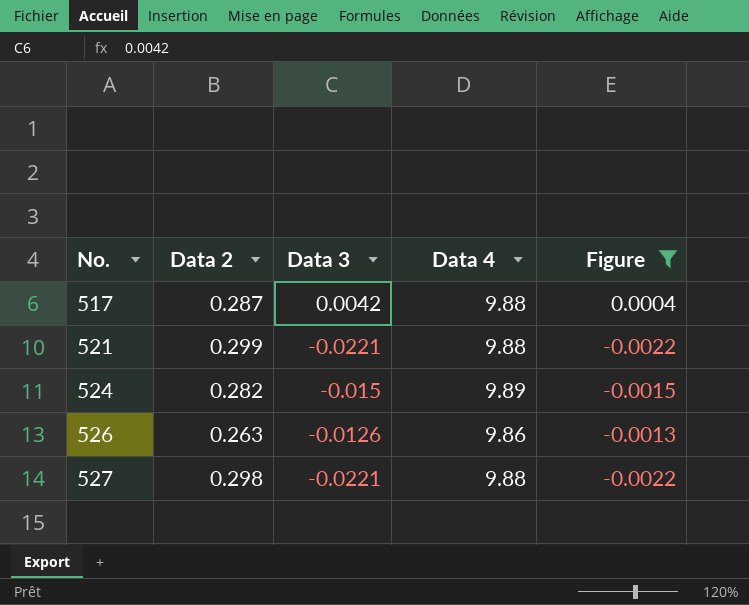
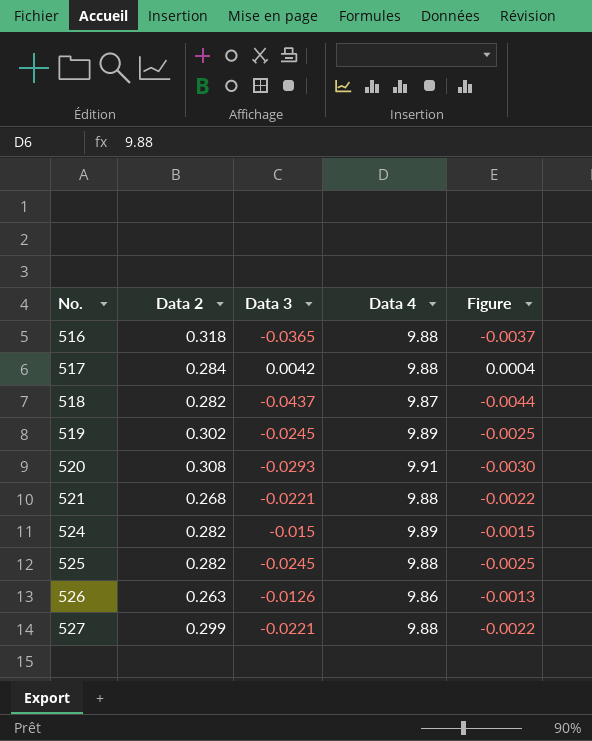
filter: Figure >= -0.0022 -> none
517 | Data 2: 0.287 -> 0.284
521 | Data 2: 0.299 -> 0.268
527 | Data 2: 0.298 -> 0.299

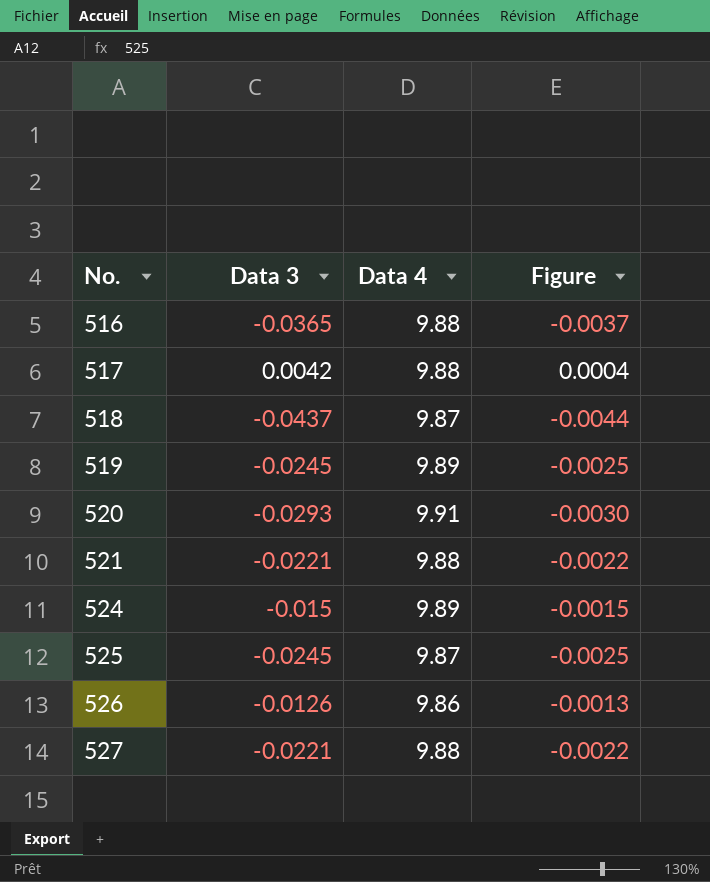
column Data 2 | position: 2 -> none
525 | Data 4: 9.88 -> 9.87

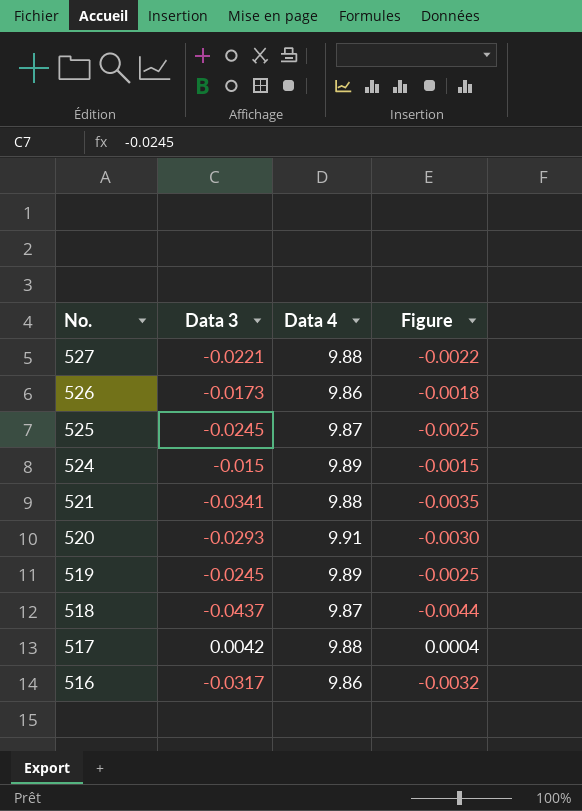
row order: No. ascending -> No. descending
526 | Data 3: -0.0126 -> -0.0173
526 | Figure: -0.0013 -> -0.0018
521 | Data 3: -0.0221 -> -0.0341
521 | Figure: -0.0022 -> -0.0035
516 | Data 3: -0.0365 -> -0.0317
516 | Data 4: 9.88 -> 9.86
516 | Figure: -0.0037 -> -0.0032

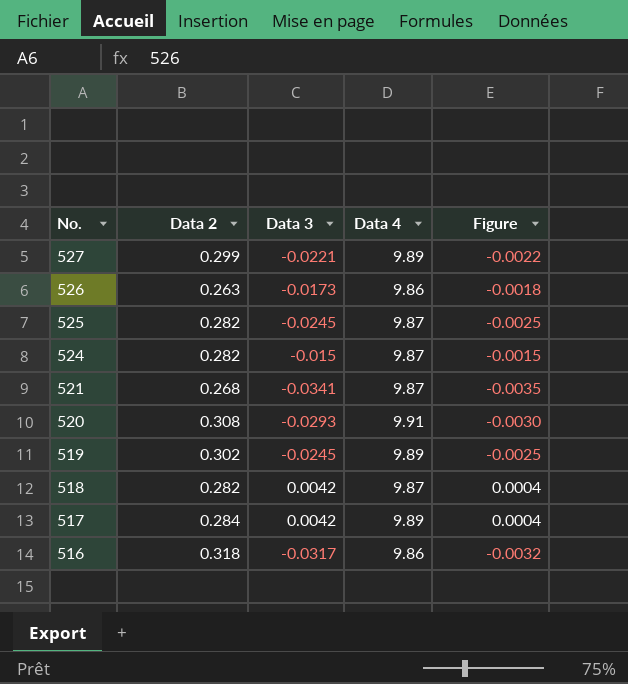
column Data 2 | position: none -> 2
527 | Data 4: 9.88 -> 9.89
524 | Data 4: 9.89 -> 9.87
521 | Data 4: 9.88 -> 9.87
518 | Data 3: -0.0437 -> 0.0042
518 | Figure: -0.0044 -> 0.0004
517 | Data 4: 9.88 -> 9.89

